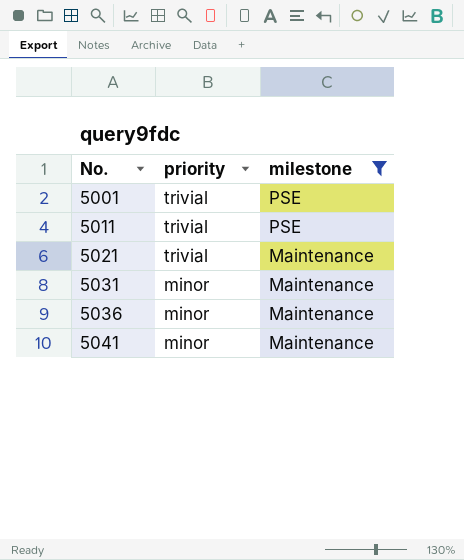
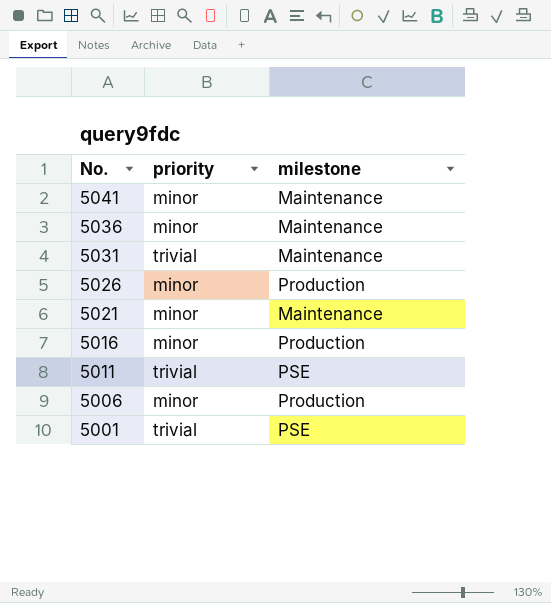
filter: milestone != Production -> none
row order: No. ascending -> No. descending
5031 | priority: minor -> trivial
5021 | priority: trivial -> minor

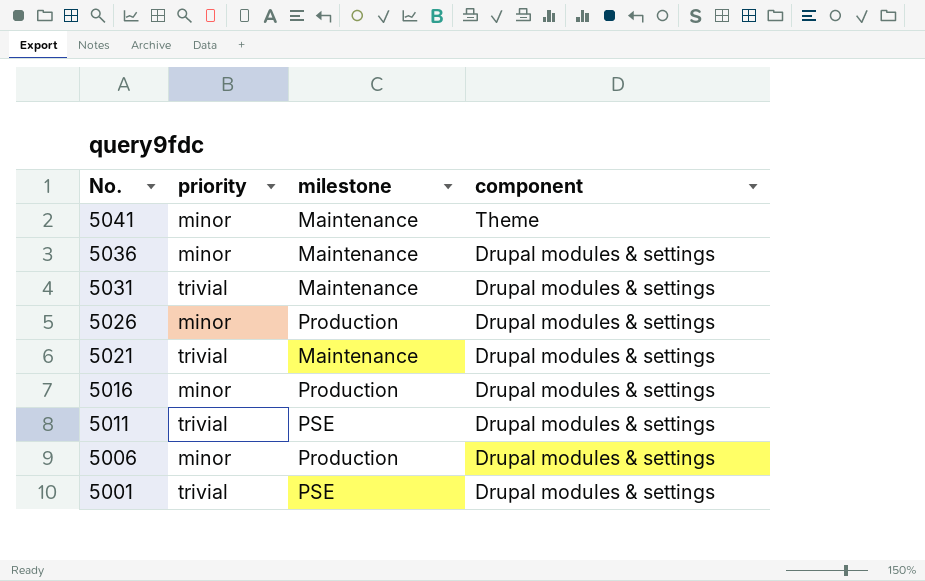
column component | position: none -> 4
5021 | priority: minor -> trivial

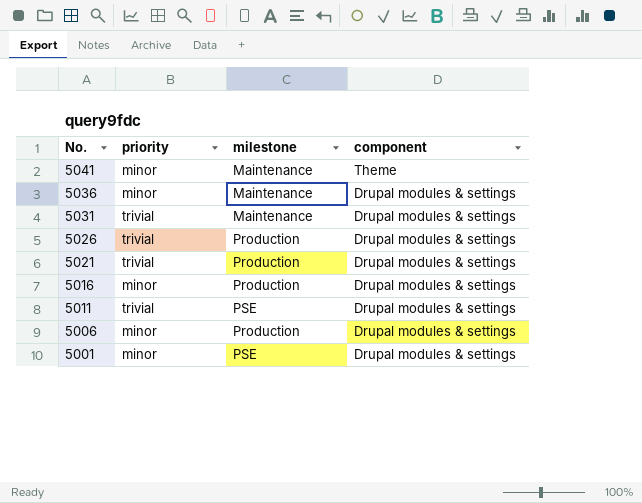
5026 | priority: minor -> trivial
5021 | milestone: Maintenance -> Production
5001 | priority: trivial -> minor

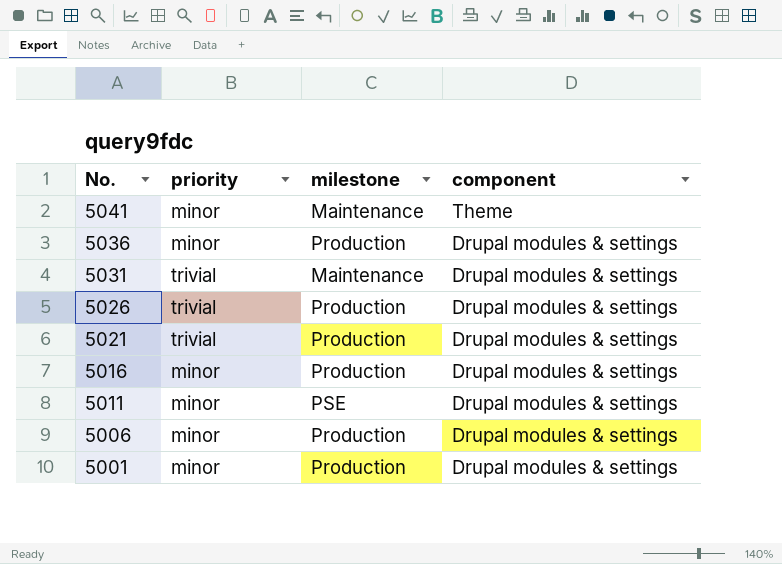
5036 | milestone: Maintenance -> Production
5011 | priority: trivial -> minor
5001 | milestone: PSE -> Production

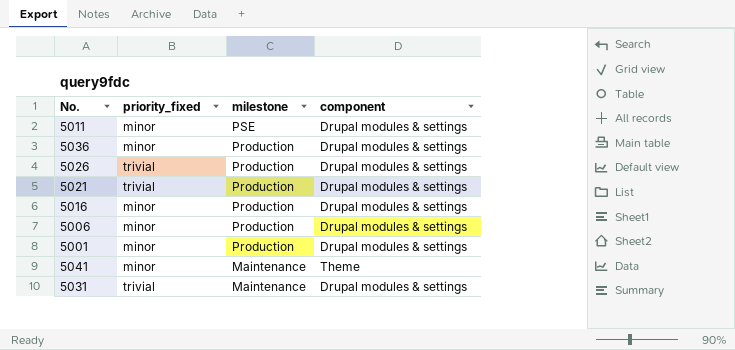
row order: No. descending -> milestone descending
column name: priority -> priority_fixed

